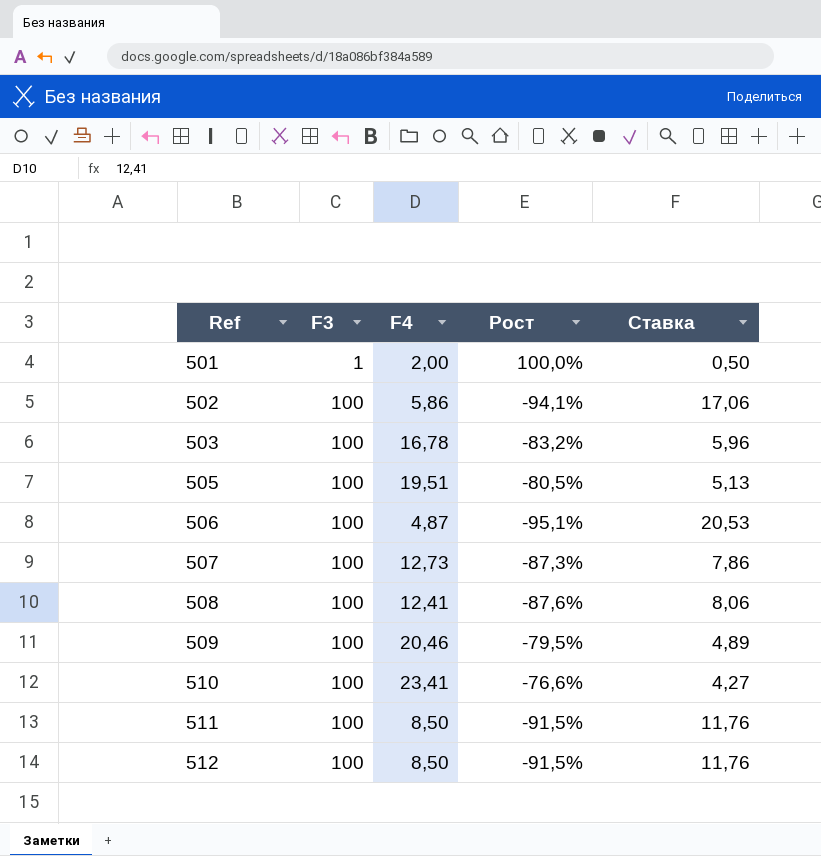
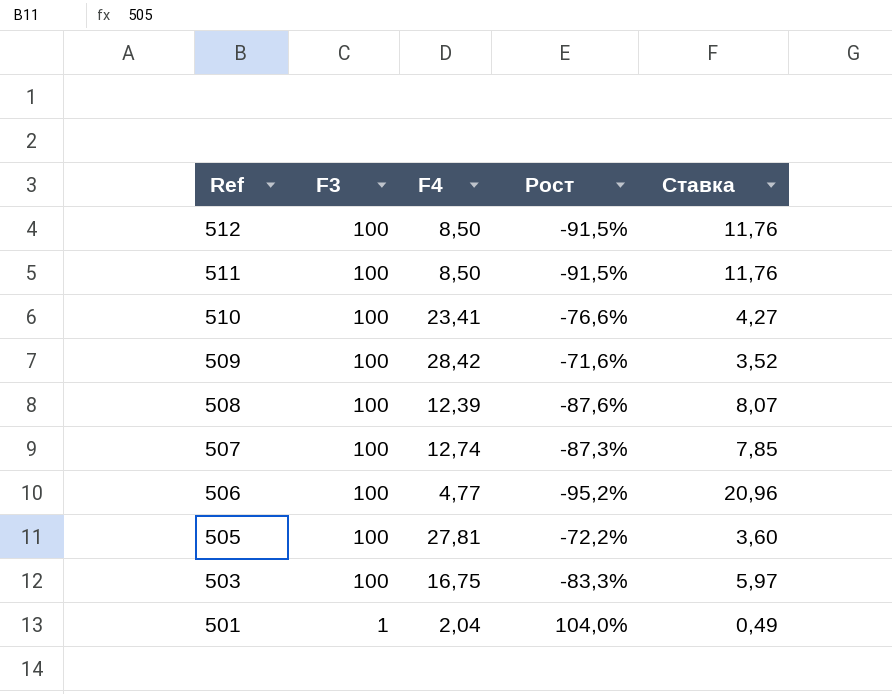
row order: Ref ascending -> Ref descending
row 502: 100 | 5,86 | -94,1% | 17,06 -> none
509 | F4: 20,46 -> 28,42
509 | Рост: -79,5% -> -71,6%
509 | Ставка: 4,89 -> 3,52
508 | F4: 12,41 -> 12,39
508 | Ставка: 8,06 -> 8,07
507 | F4: 12,73 -> 12,74
507 | Ставка: 7,86 -> 7,85
506 | F4: 4,87 -> 4,77
506 | Рост: -95,1% -> -95,2%
506 | Ставка: 20,53 -> 20,96
505 | F4: 19,51 -> 27,81
505 | Рост: -80,5% -> -72,2%
505 | Ставка: 5,13 -> 3,60
503 | F4: 16,78 -> 16,75
503 | Рост: -83,2% -> -83,3%
503 | Ставка: 5,96 -> 5,97
501 | F4: 2,00 -> 2,04
501 | Рост: 100,0% -> 104,0%
501 | Ставка: 0,50 -> 0,49

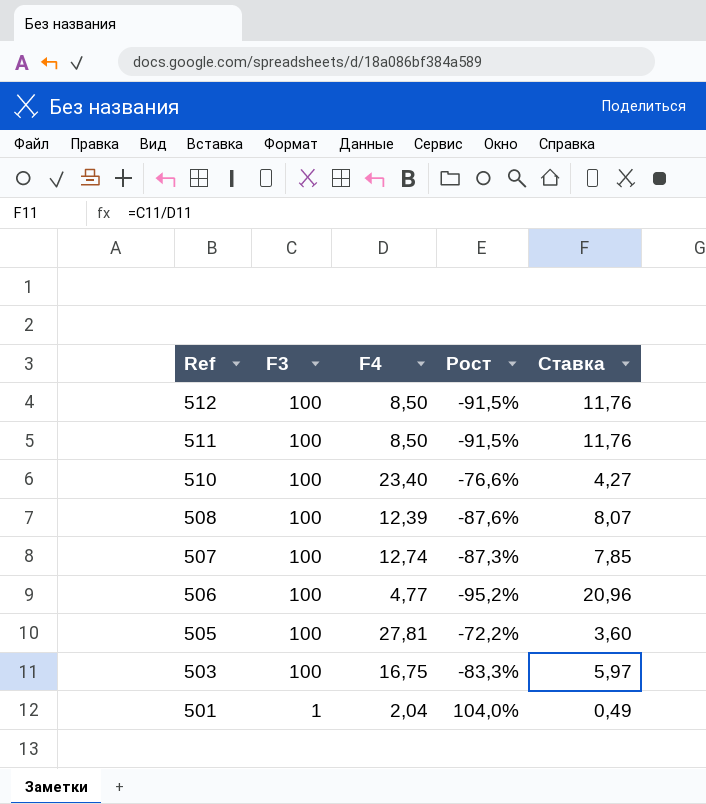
row 509: 100 | 28,42 | -71,6% | 3,52 -> none
510 | F4: 23,41 -> 23,40

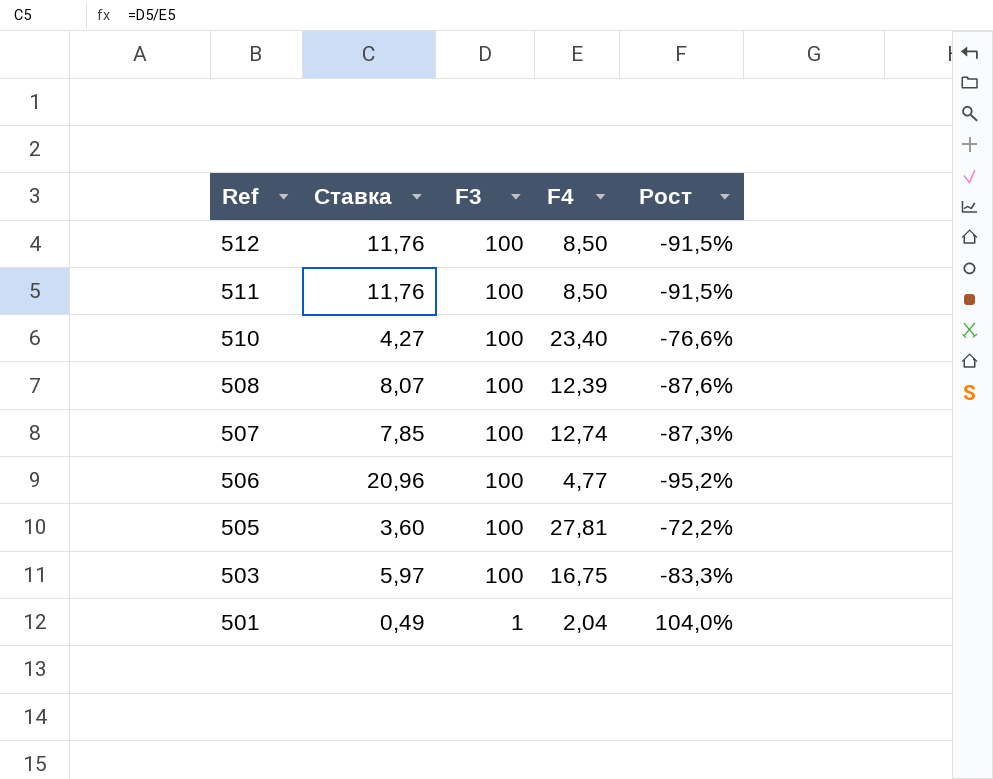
column Ставка | position: 5 -> 2

